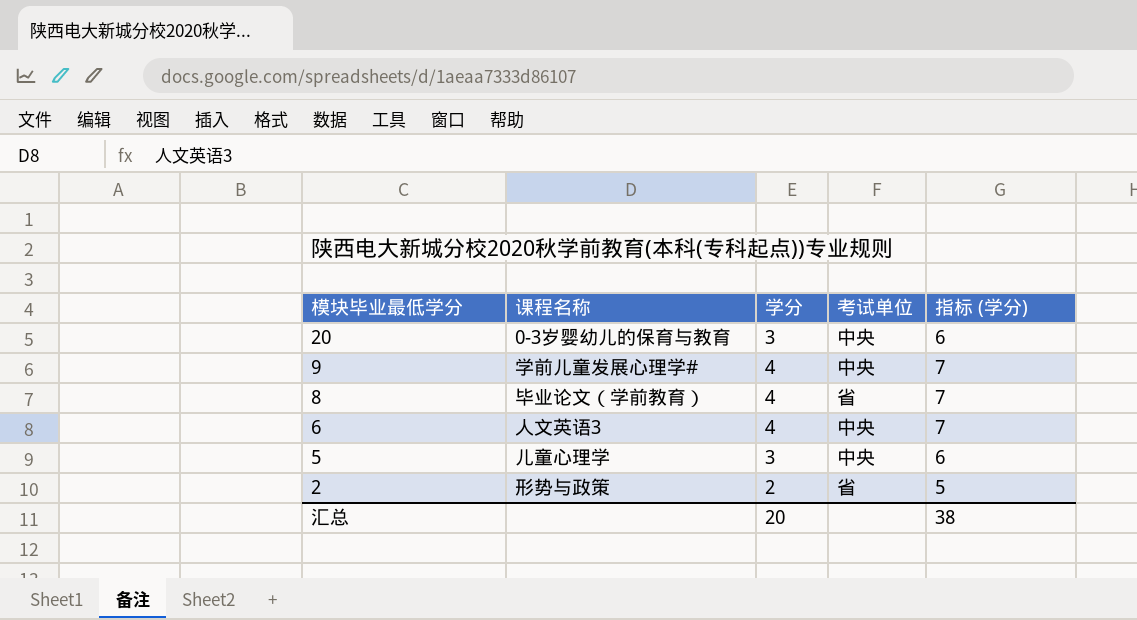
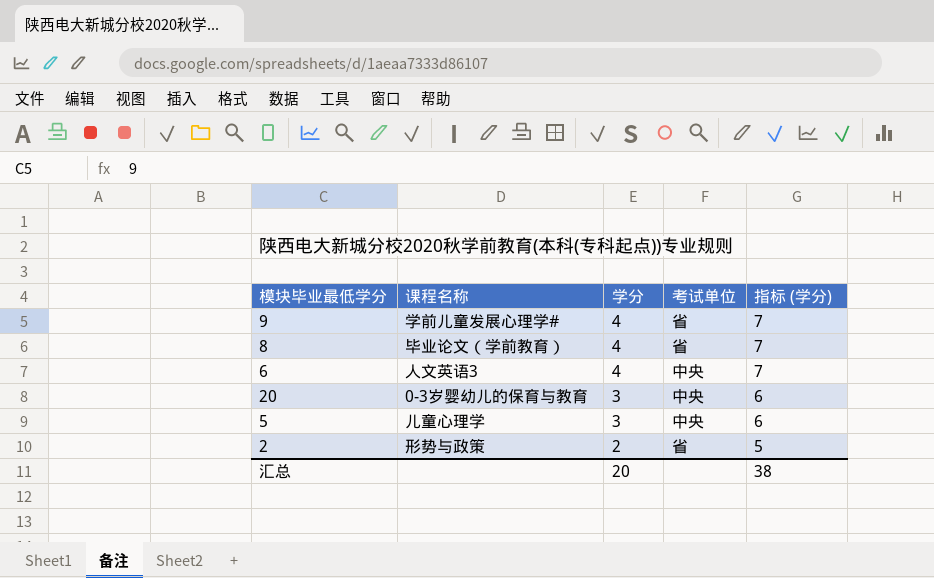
row order: 模块毕业最低学分 descending -> 学分 descending
9 | 考试单位: 中央 -> 省

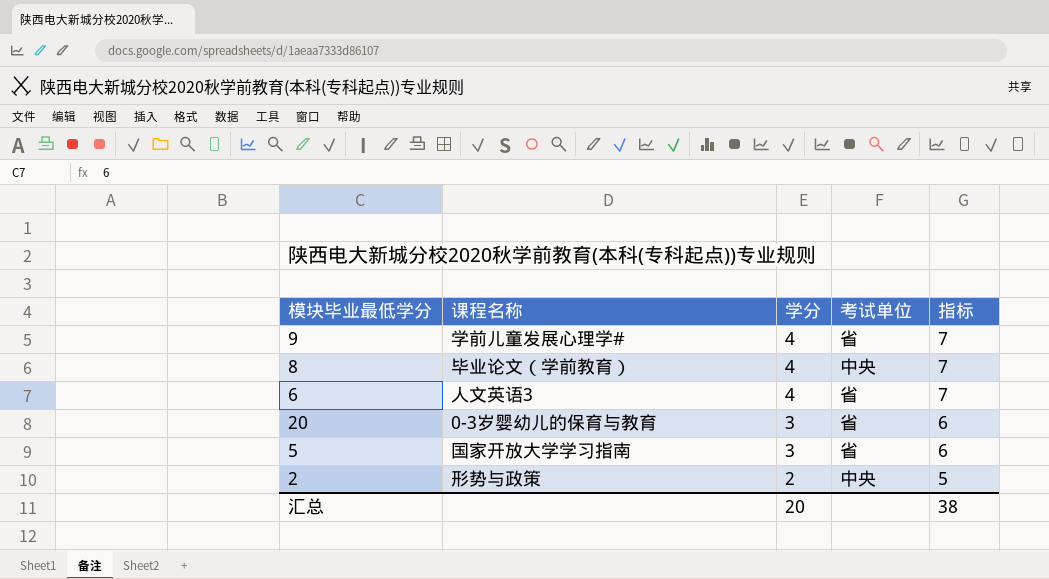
column name: 指标 (学分) -> 指标
8 | 考试单位: 省 -> 中央
6 | 考试单位: 中央 -> 省
20 | 考试单位: 中央 -> 省
5 | 课程名称: 儿童心理学 -> 国家开放大学学习指南
5 | 考试单位: 中央 -> 省
2 | 考试单位: 省 -> 中央

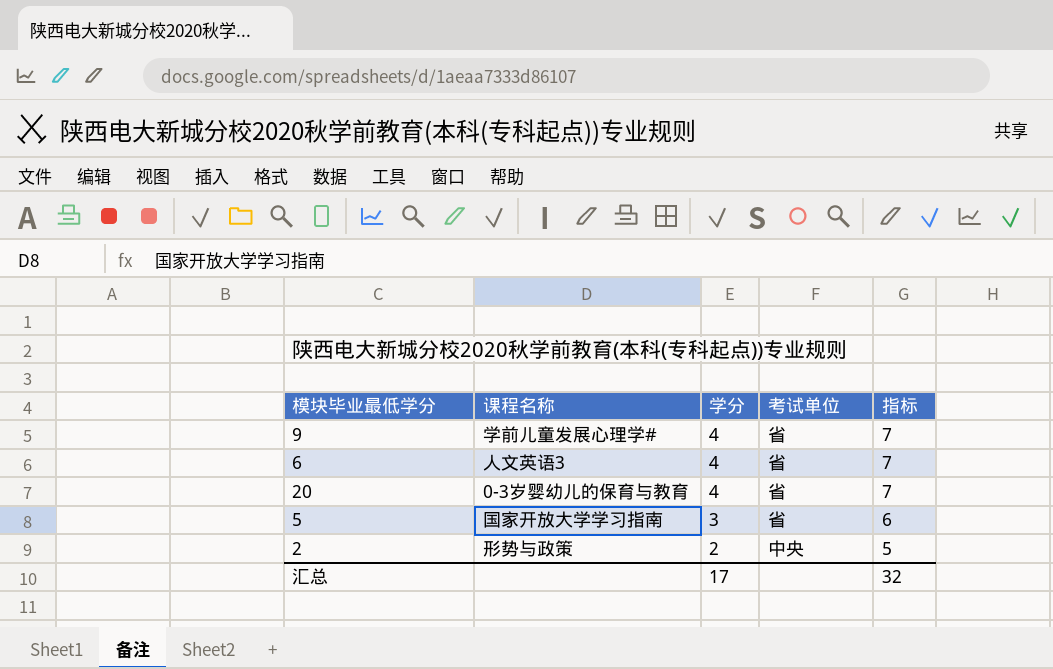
row 8: 毕业论文（学前教育） | 4 | 中央 | 7 -> none
20 | 学分: 3 -> 4
20 | 指标: 6 -> 7
汇总 | 学分: 20 -> 17
汇总 | 指标: 38 -> 32

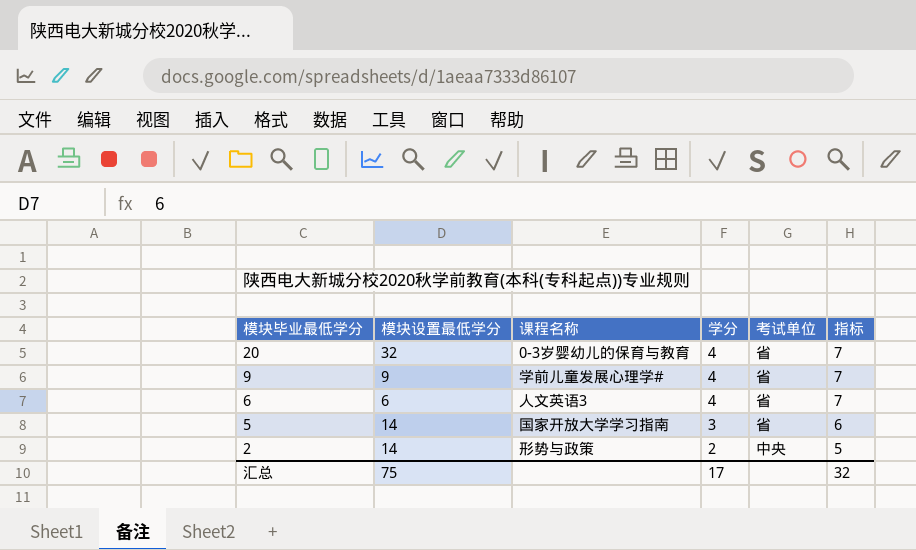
row order: 学分 descending -> 模块毕业最低学分 descending
column 模块设置最低学分 | position: none -> 2

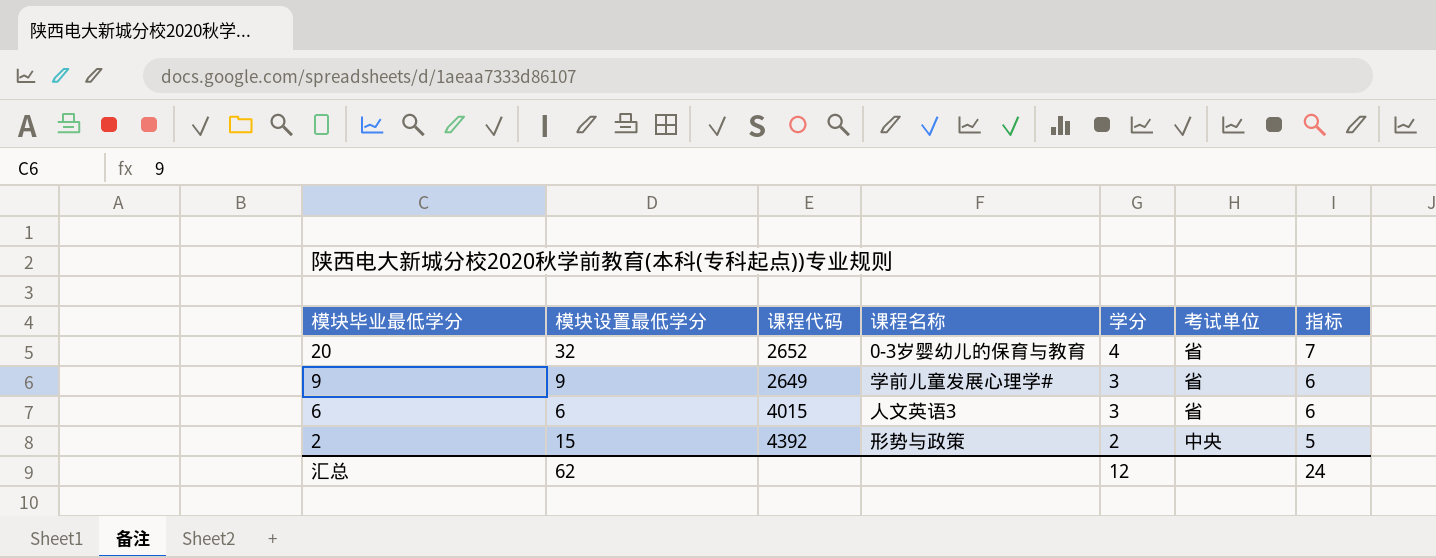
column 课程代码 | position: none -> 3
row 5: 14 | 国家开放大学学习指南 | 3 | 省 | 6 -> none
9 | 学分: 4 -> 3
9 | 指标: 7 -> 6
6 | 学分: 4 -> 3
6 | 指标: 7 -> 6
2 | 模块设置最低学分: 14 -> 15
汇总 | 模块设置最低学分: 75 -> 62
汇总 | 学分: 17 -> 12
汇总 | 指标: 32 -> 24

